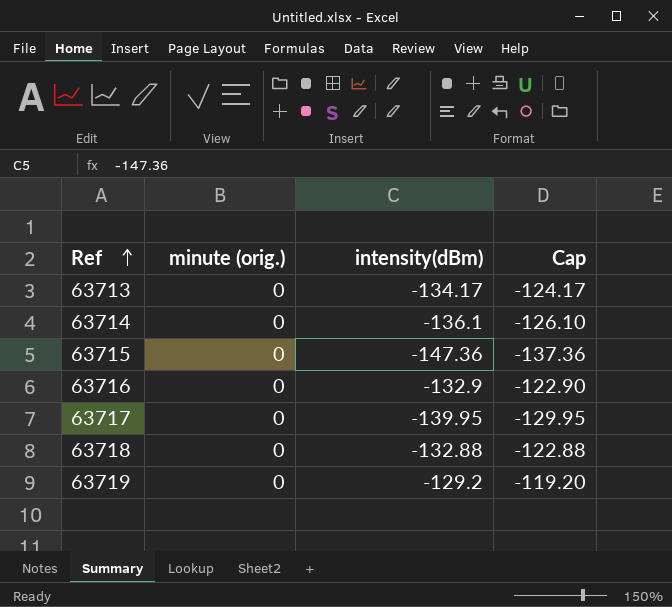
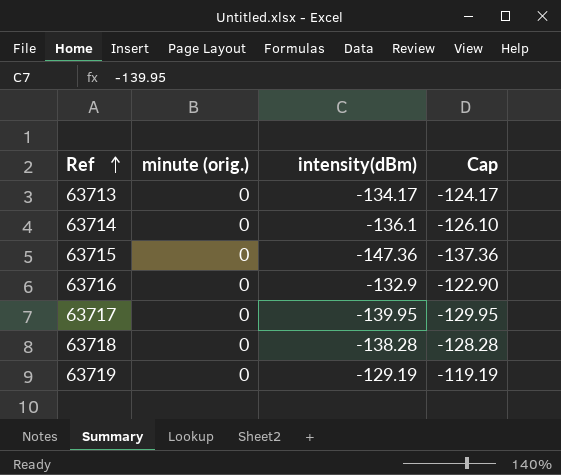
63718 | intensity(dBm): -132.88 -> -138.28
63718 | Cap: -122.88 -> -128.28
63719 | intensity(dBm): -129.2 -> -129.19
63719 | Cap: -119.20 -> -119.19

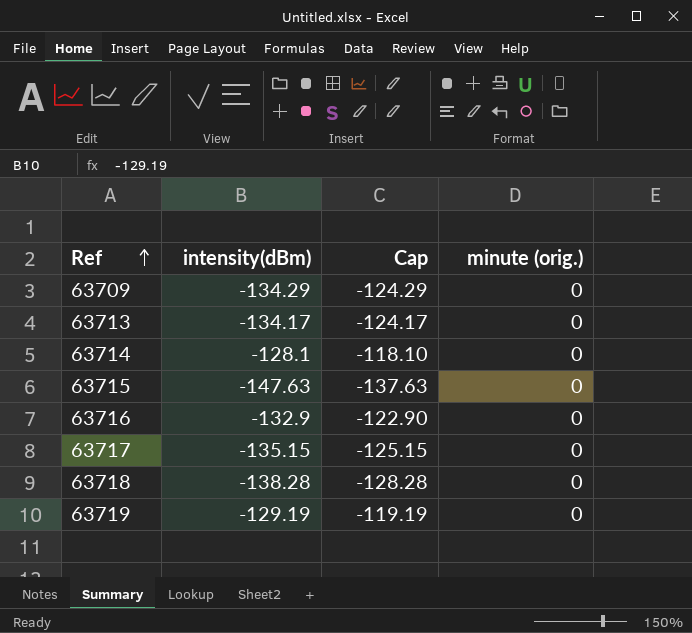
column minute (orig.) | position: 2 -> 4
row 63709: none -> -134.29 | -124.29 | 0
63714 | intensity(dBm): -136.1 -> -128.1
63714 | Cap: -126.10 -> -118.10
63715 | intensity(dBm): -147.36 -> -147.63
63715 | Cap: -137.36 -> -137.63
63717 | intensity(dBm): -139.95 -> -135.15
63717 | Cap: -129.95 -> -125.15

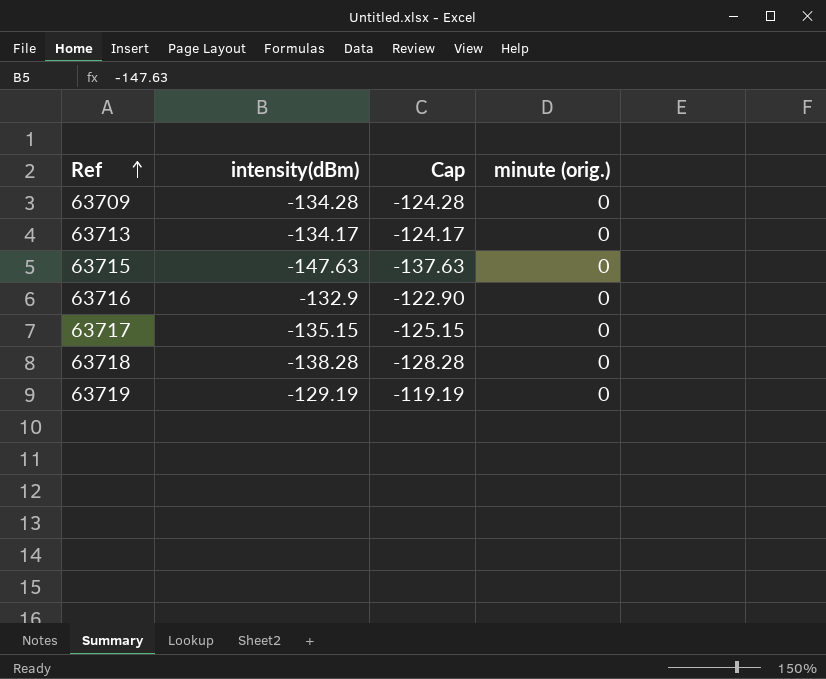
row 63714: -128.1 | -118.10 | 0 -> none
63709 | intensity(dBm): -134.29 -> -134.28
63709 | Cap: -124.29 -> -124.28

